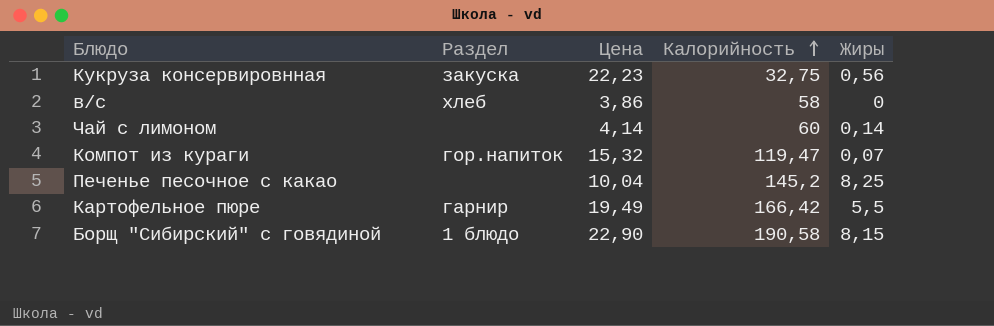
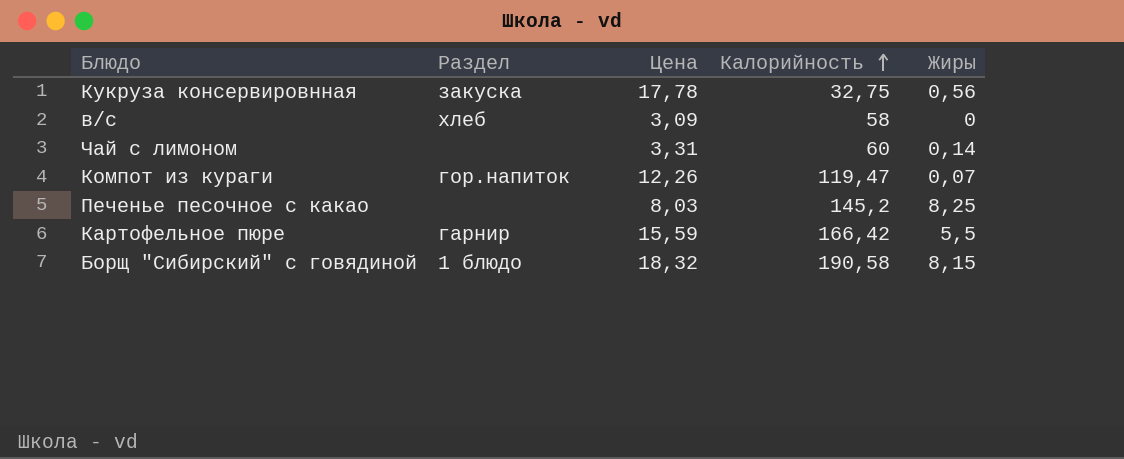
Кукруза консервировнная | Цена: 22,23 -> 17,78
в/с | Цена: 3,86 -> 3,09
Чай с лимоном | Цена: 4,14 -> 3,31
Компот из кураги | Цена: 15,32 -> 12,26
Печенье песочное с какао | Цена: 10,04 -> 8,03
Картофельное пюре | Цена: 19,49 -> 15,59
Борщ "Сибирский" с говядиной | Цена: 22,90 -> 18,32

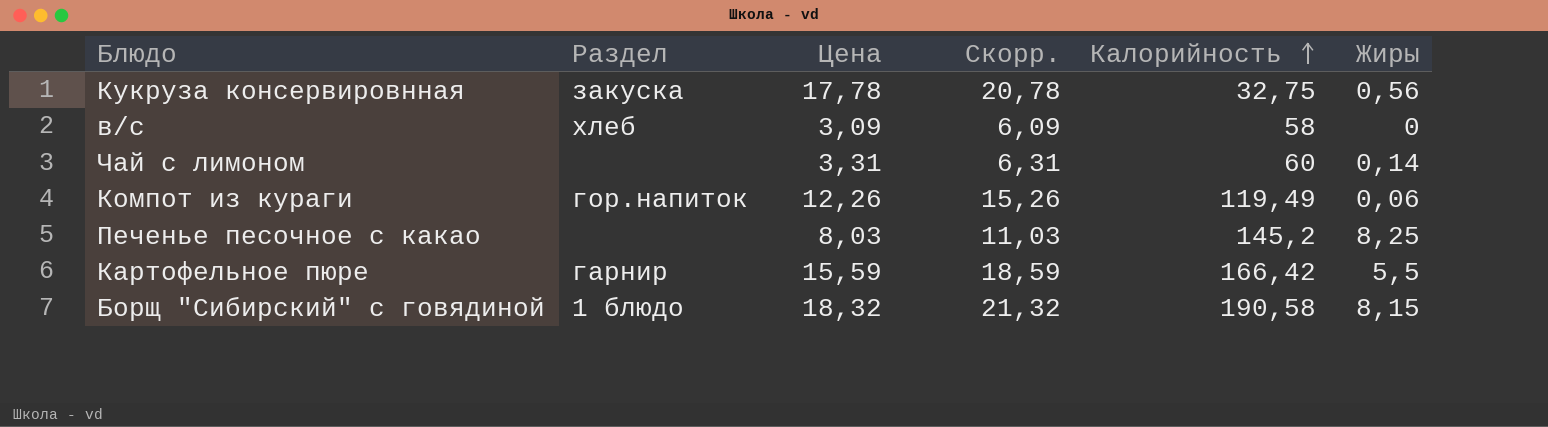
column Скорр. | formula: none -> [Цена] + 3
Компот из кураги | Калорийность: 119,47 -> 119,49
Компот из кураги | Жиры: 0,07 -> 0,06

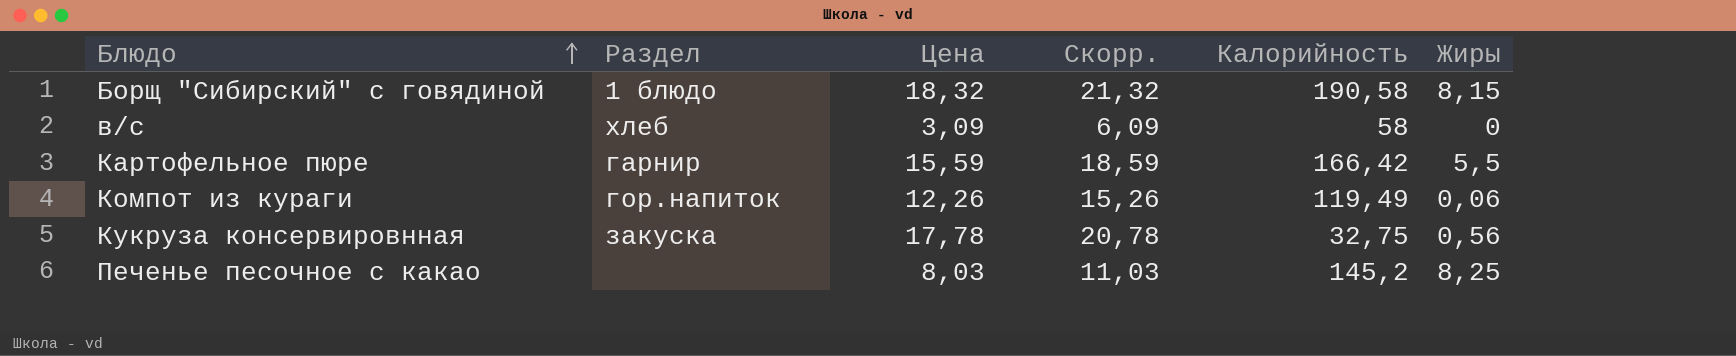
row order: Калорийность ascending -> Блюдо ascending
row Чай с лимоном: none | 3,31 | 6,31 | 60 | 0,14 -> none

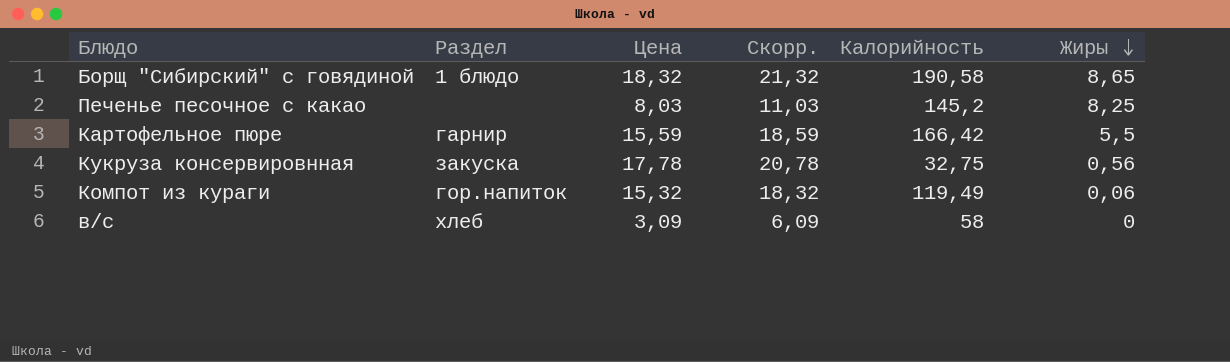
row order: Блюдо ascending -> Жиры descending
Борщ "Сибирский" с говядиной | Жиры: 8,15 -> 8,65
Компот из кураги | Цена: 12,26 -> 15,32
Компот из кураги | Скорр.: 15,26 -> 18,32

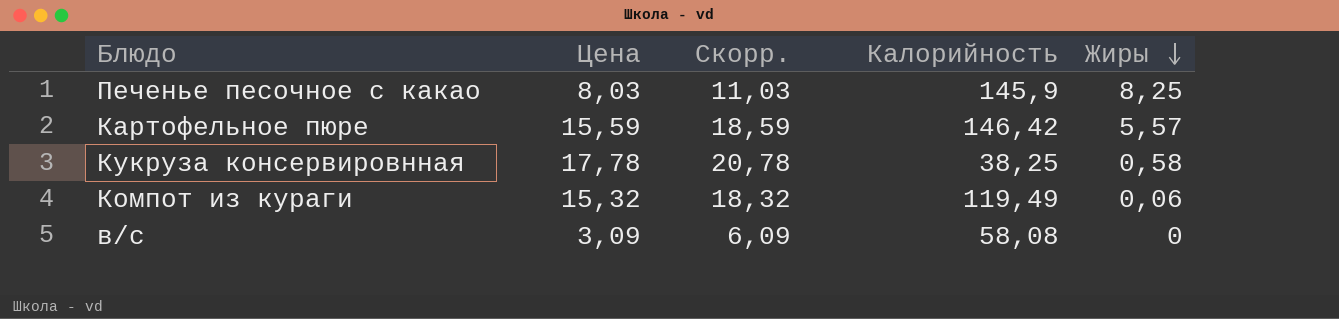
column Раздел | position: 2 -> none
row Борщ "Сибирский" с говядиной: 1 блюдо | 18,32 | 21,32 | 190,58 | 8,65 -> none
Печенье песочное с какао | Калорийность: 145,2 -> 145,9
Картофельное пюре | Калорийность: 166,42 -> 146,42
Картофельное пюре | Жиры: 5,5 -> 5,57
Кукруза консервировнная | Калорийность: 32,75 -> 38,25
Кукруза консервировнная | Жиры: 0,56 -> 0,58
в/с | Калорийность: 58 -> 58,08

